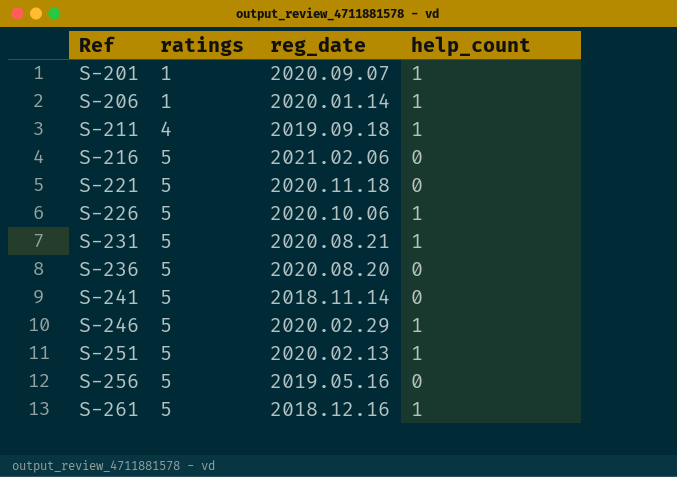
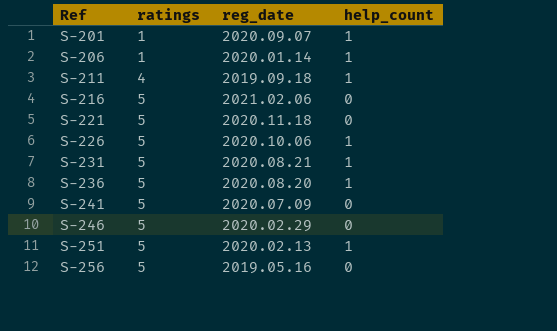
row S-261: 5 | 2018.12.16 | 1 -> none
S-236 | help_count: 0 -> 1
S-241 | reg_date: 2018.11.14 -> 2020.07.09
S-246 | help_count: 1 -> 0

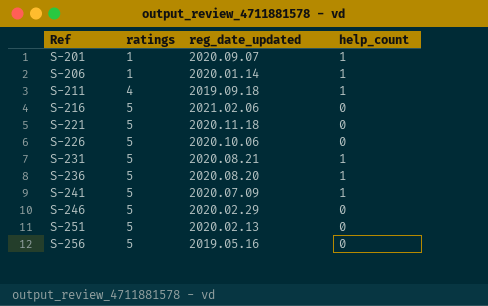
column name: reg_date -> reg_date_updated
S-226 | help_count: 1 -> 0
S-241 | help_count: 0 -> 1
S-251 | help_count: 1 -> 0

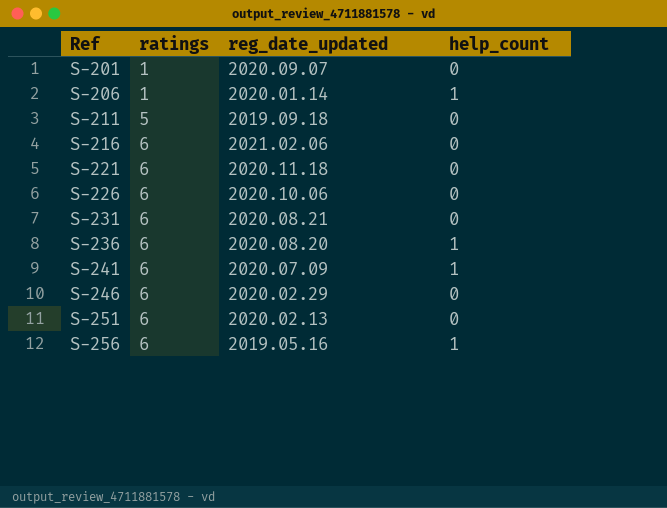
S-201 | help_count: 1 -> 0
S-211 | ratings: 4 -> 5
S-211 | help_count: 1 -> 0
S-216 | ratings: 5 -> 6
S-221 | ratings: 5 -> 6
S-226 | ratings: 5 -> 6
S-231 | ratings: 5 -> 6
S-231 | help_count: 1 -> 0
S-236 | ratings: 5 -> 6
S-241 | ratings: 5 -> 6
S-246 | ratings: 5 -> 6
S-251 | ratings: 5 -> 6
S-256 | ratings: 5 -> 6
S-256 | help_count: 0 -> 1

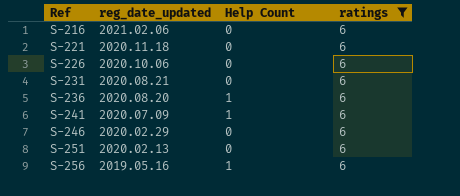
filter: none -> ratings = 6
column name: help_count -> Help Count
column ratings | position: 2 -> 4

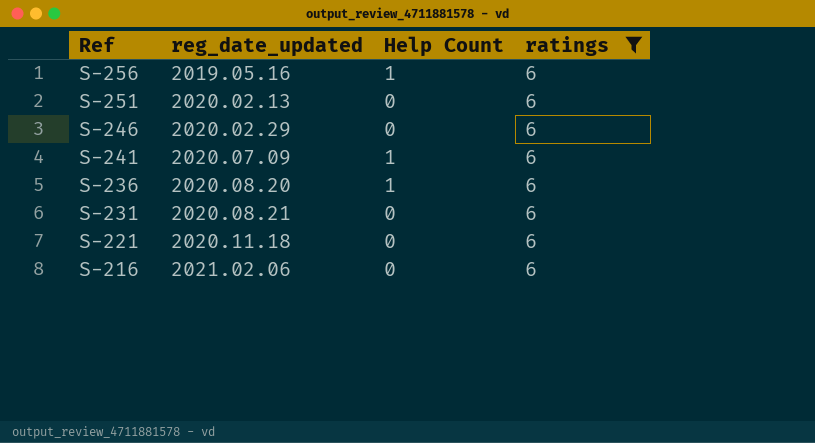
row order: Ref ascending -> Ref descending
row S-226: 2020.10.06 | 0 | 6 -> none

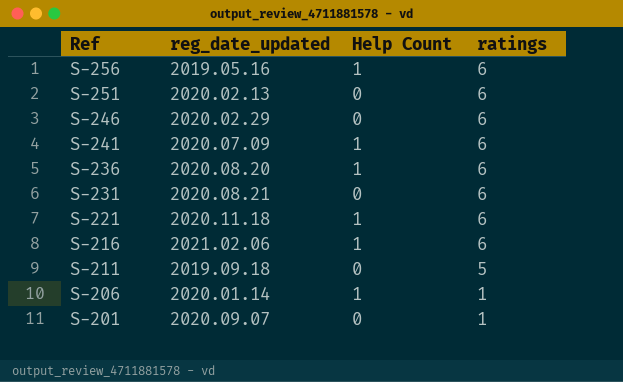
filter: ratings = 6 -> none
S-221 | Help Count: 0 -> 1
S-216 | Help Count: 0 -> 1

